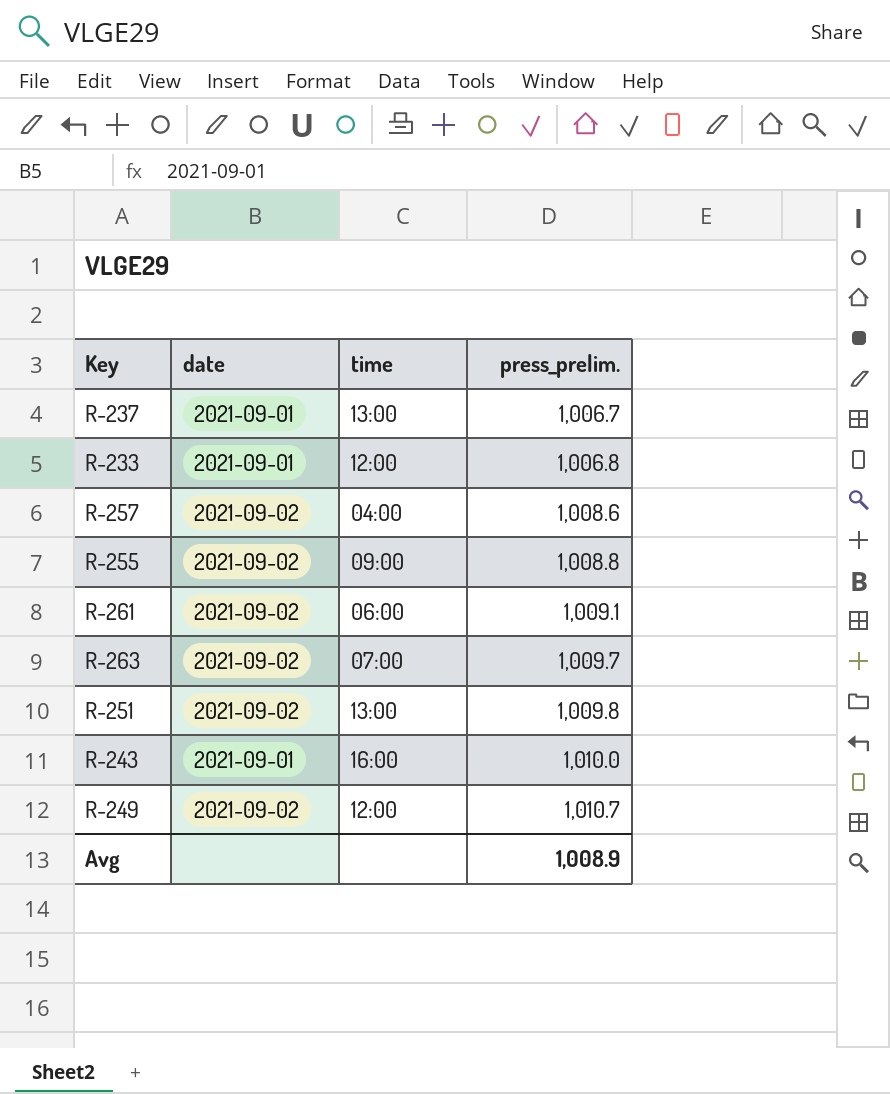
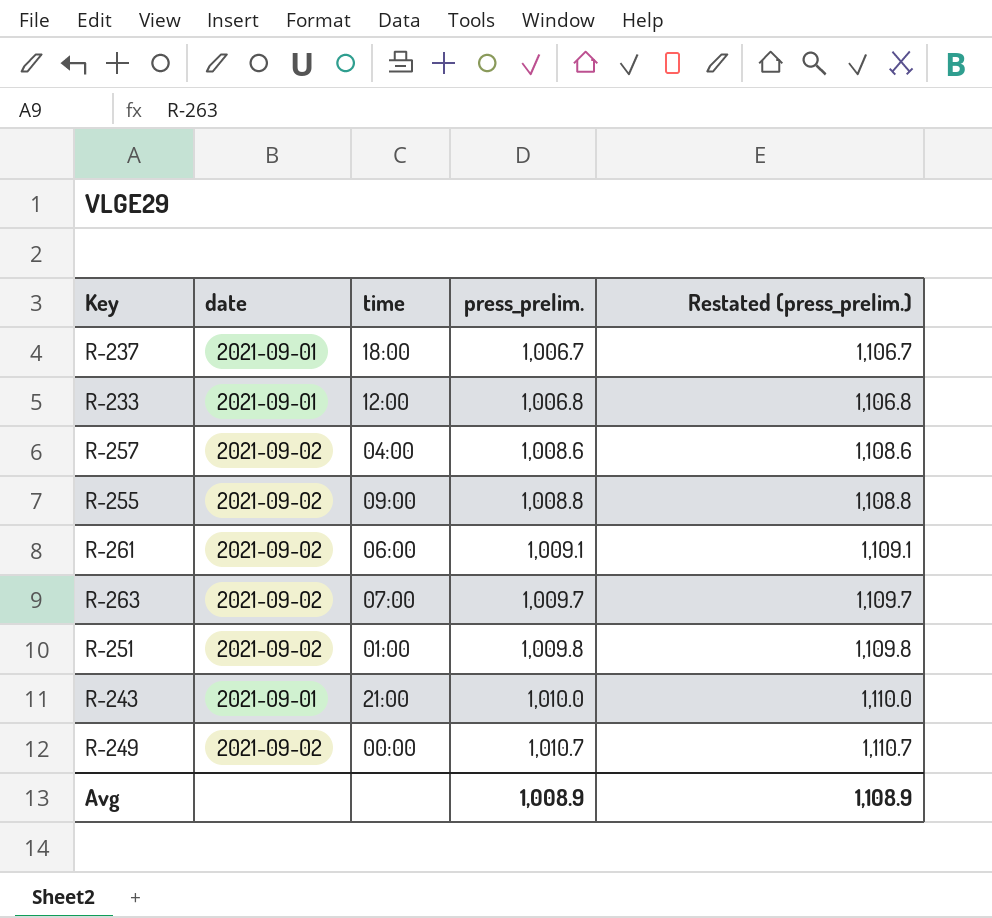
column Restated (press_prelim.) | formula: none -> [press_prelim.] + 100
R-237 | time: 13:00 -> 18:00
R-251 | time: 13:00 -> 01:00
R-243 | time: 16:00 -> 21:00
R-249 | time: 12:00 -> 00:00

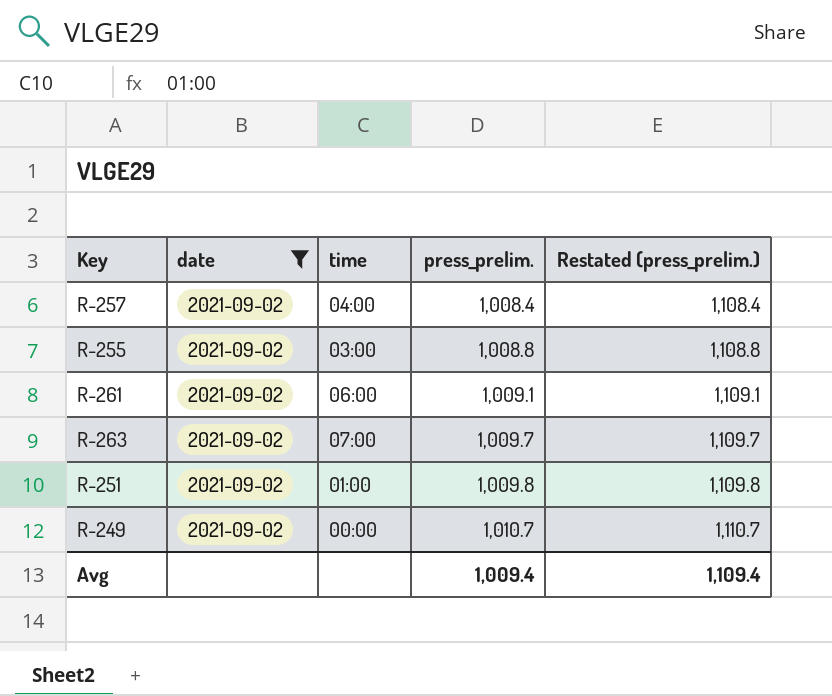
filter: none -> date = 2021-09-02
R-257 | press_prelim.: 1,008.6 -> 1,008.4
R-257 | Restated (press_prelim.): 1,108.6 -> 1,108.4
R-255 | time: 09:00 -> 03:00
Avg | press_prelim.: 1,008.9 -> 1,009.4
Avg | Restated (press_prelim.): 1,108.9 -> 1,109.4

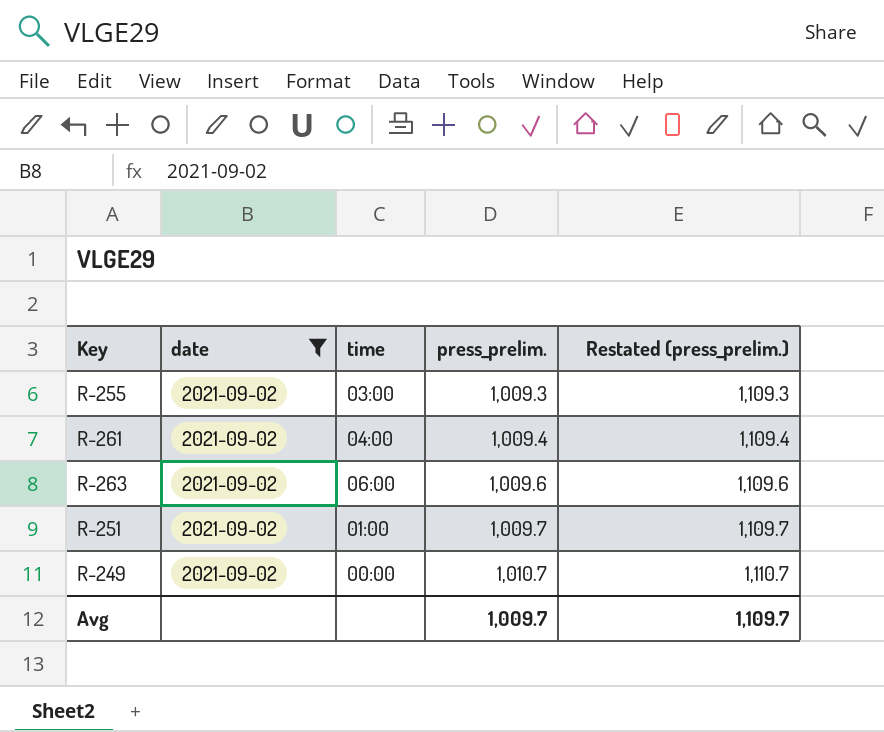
row R-257: 2021-09-02 | 04:00 | 1,008.4 | 1,108.4 -> none
R-255 | press_prelim.: 1,008.8 -> 1,009.3
R-255 | Restated (press_prelim.): 1,108.8 -> 1,109.3
R-261 | time: 06:00 -> 04:00
R-261 | press_prelim.: 1,009.1 -> 1,009.4
R-261 | Restated (press_prelim.): 1,109.1 -> 1,109.4
R-263 | time: 07:00 -> 06:00
R-263 | press_prelim.: 1,009.7 -> 1,009.6
R-263 | Restated (press_prelim.): 1,109.7 -> 1,109.6
R-251 | press_prelim.: 1,009.8 -> 1,009.7
R-251 | Restated (press_prelim.): 1,109.8 -> 1,109.7
Avg | press_prelim.: 1,009.4 -> 1,009.7
Avg | Restated (press_prelim.): 1,109.4 -> 1,109.7

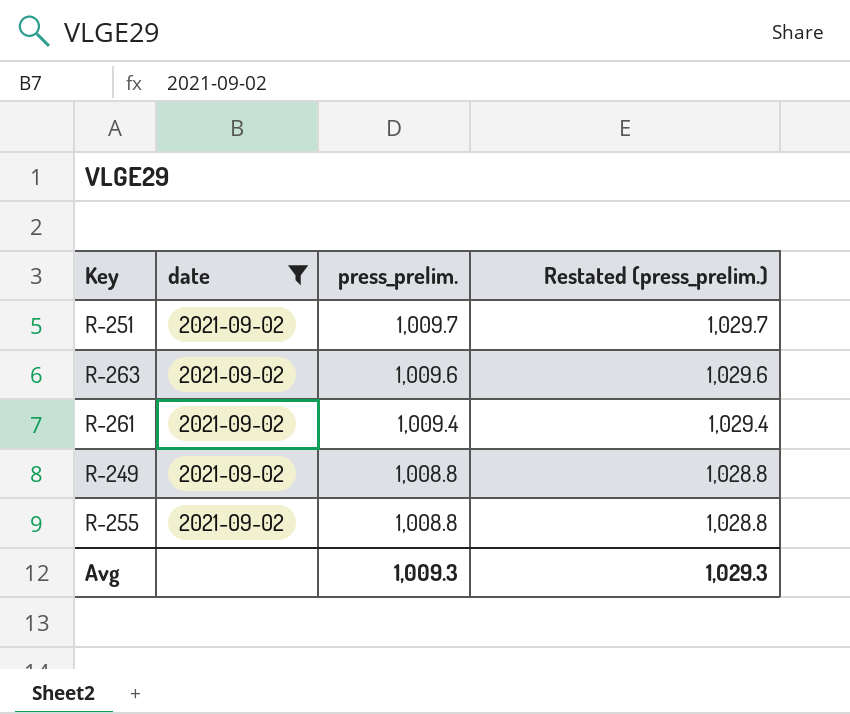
row order: press_prelim. ascending -> press_prelim. descending
column time | position: 3 -> none
column Restated (press_prelim.) | formula: [press_prelim.] + 100 -> [press_prelim.] + 20
R-249 | press_prelim.: 1,010.7 -> 1,008.8
R-255 | press_prelim.: 1,009.3 -> 1,008.8
Avg | press_prelim.: 1,009.7 -> 1,009.3
Avg | Restated (press_prelim.): 1,109.7 -> 1,029.3

